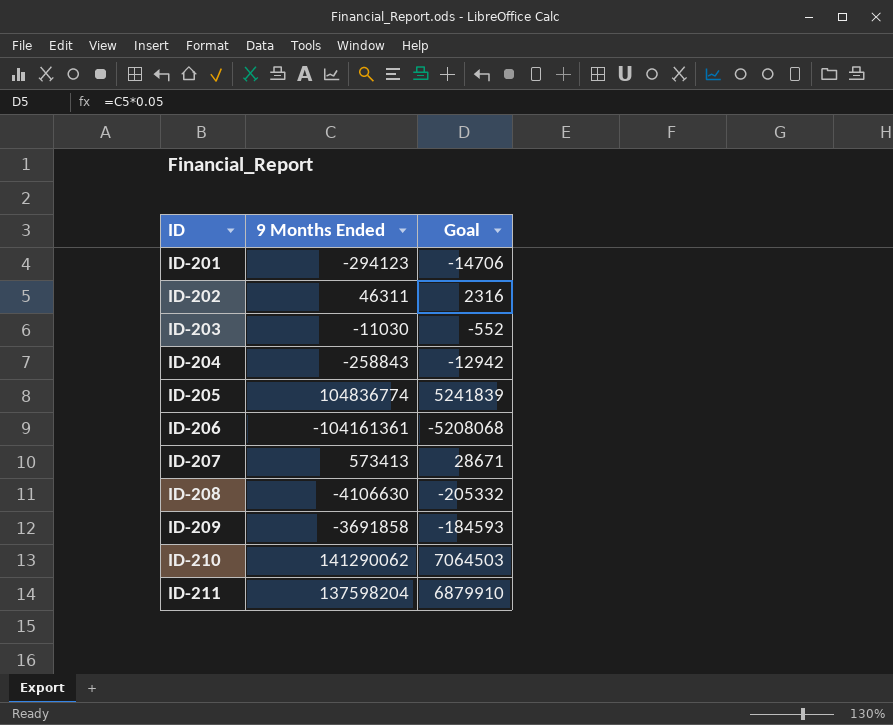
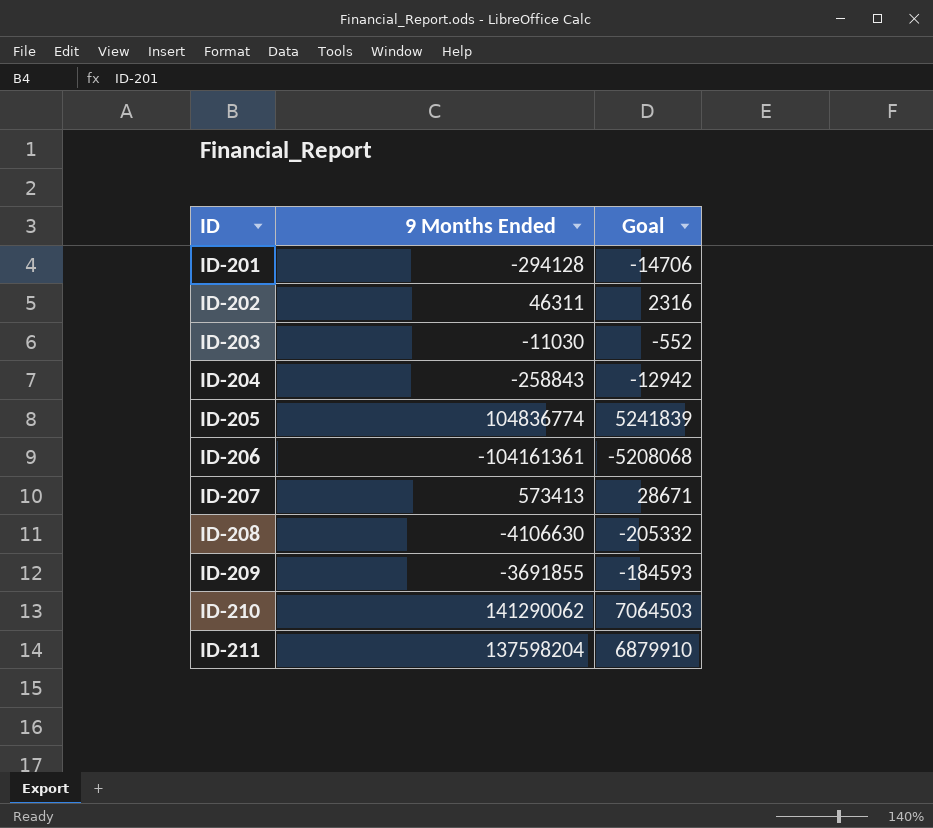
ID-201 | 9 Months Ended: -294123 -> -294128
ID-209 | 9 Months Ended: -3691858 -> -3691855

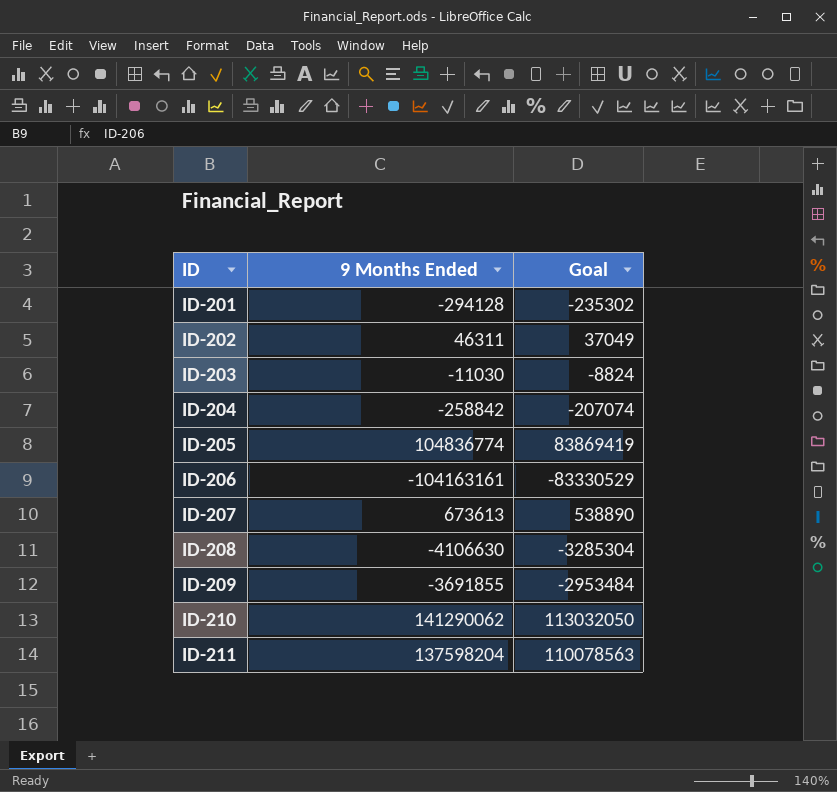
column Goal | formula: [9 Months Ended] * 0.05 -> [9 Months Ended] * 0.8
ID-204 | 9 Months Ended: -258843 -> -258842
ID-206 | 9 Months Ended: -104161361 -> -104163161
ID-207 | 9 Months Ended: 573413 -> 673613

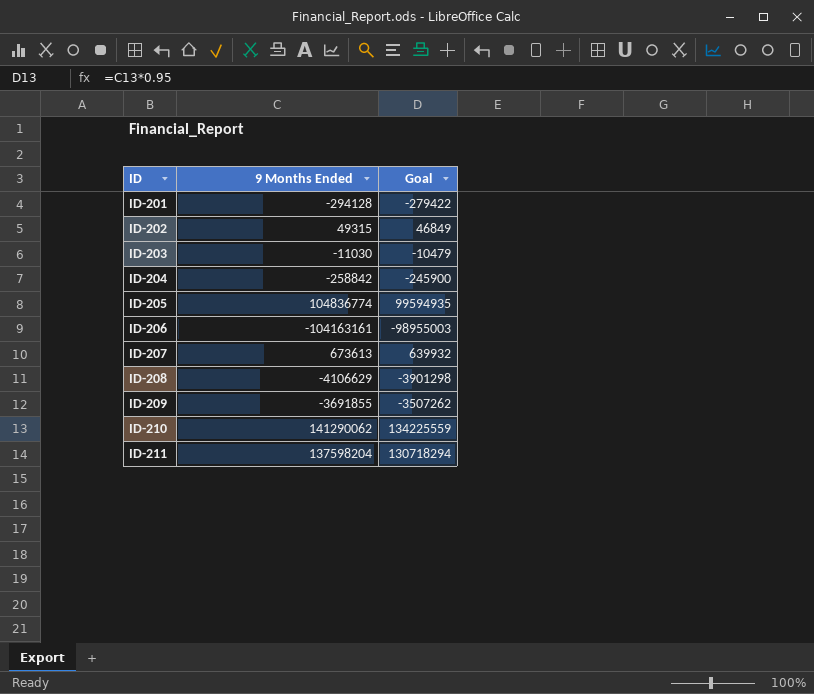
column Goal | formula: [9 Months Ended] * 0.8 -> [9 Months Ended] * 0.95
ID-202 | 9 Months Ended: 46311 -> 49315
ID-208 | 9 Months Ended: -4106630 -> -4106629

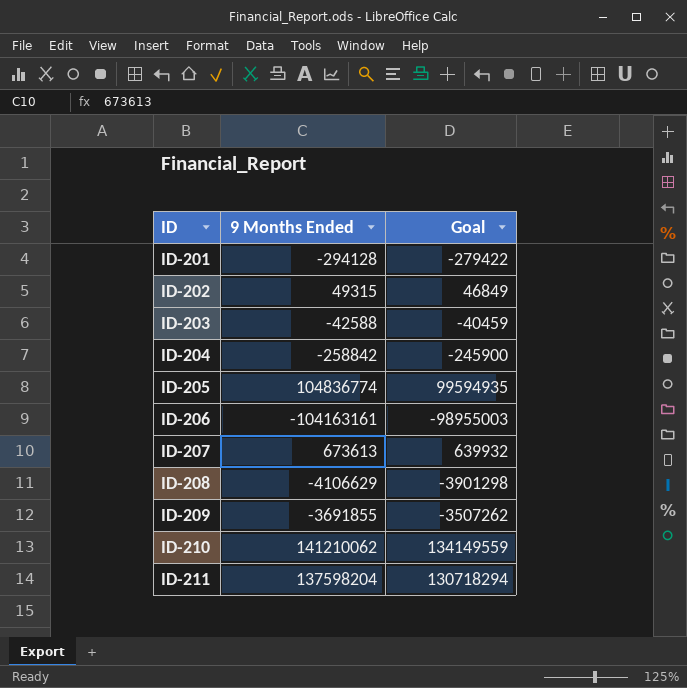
ID-203 | 9 Months Ended: -11030 -> -42588
ID-203 | Goal: -10479 -> -40459
ID-210 | 9 Months Ended: 141290062 -> 141210062
ID-210 | Goal: 134225559 -> 134149559

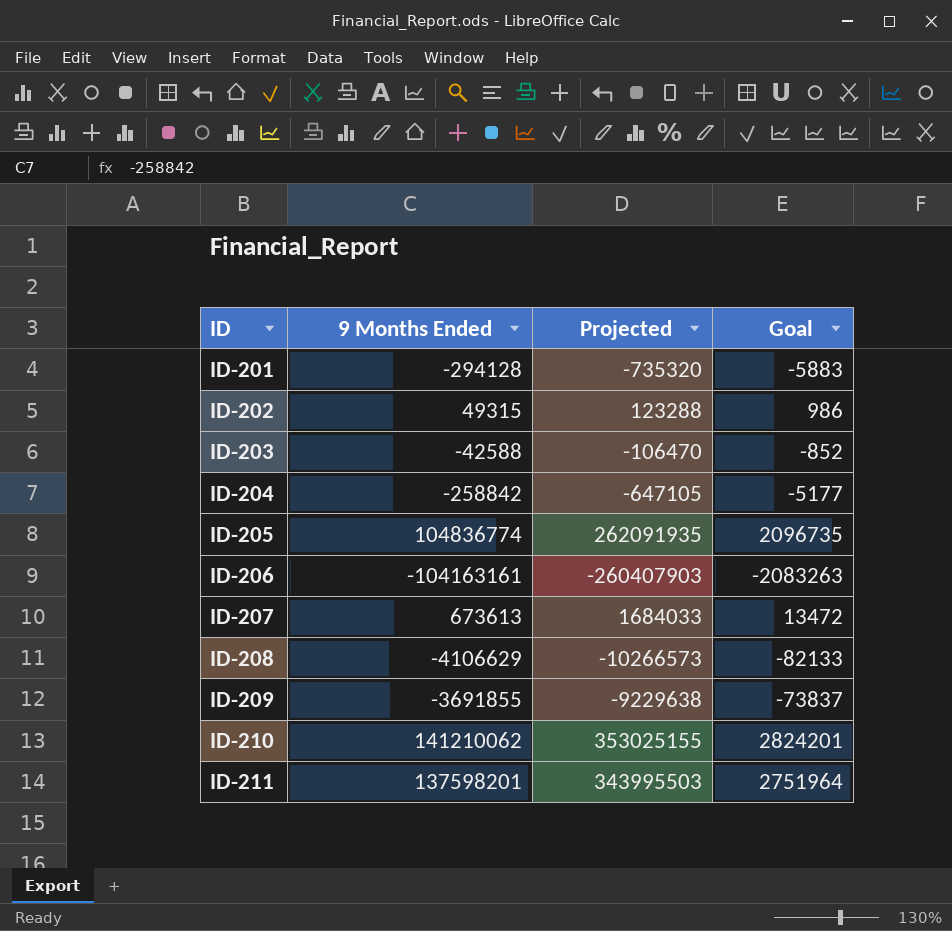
column Projected | formula: none -> [9 Months Ended] * 2.5
column Goal | formula: [9 Months Ended] * 0.95 -> [9 Months Ended] * 0.02
ID-211 | 9 Months Ended: 137598204 -> 137598201

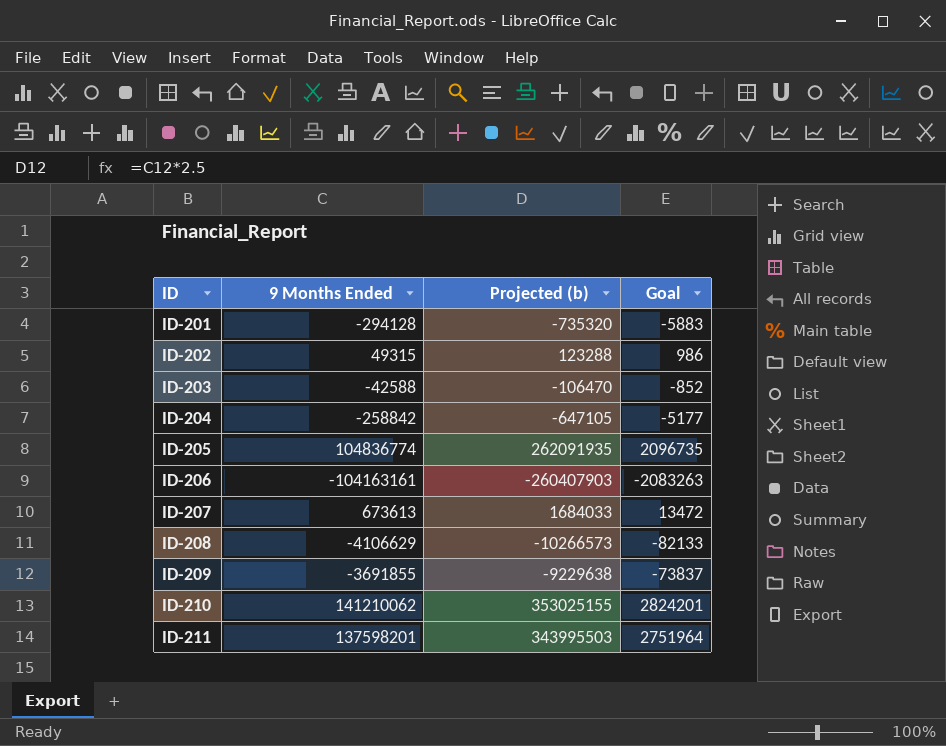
column name: Projected -> Projected (b)

